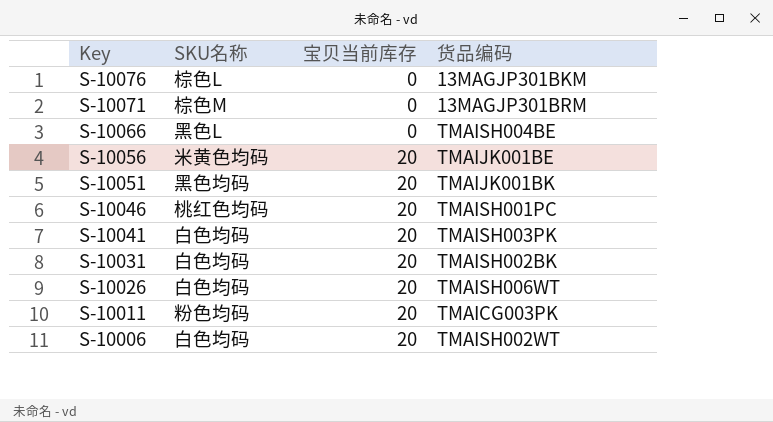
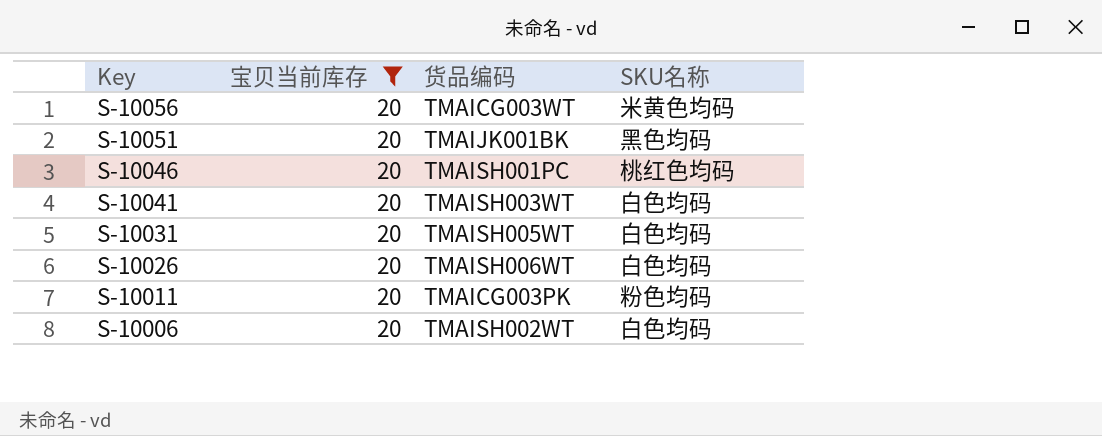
filter: none -> 宝贝当前库存 = 20
column SKU名称 | position: 2 -> 4
S-10056 | 货品编码: TMAIJK001BE -> TMAICG003WT
S-10041 | 货品编码: TMAISH003PK -> TMAISH003WT
S-10031 | 货品编码: TMAISH002BK -> TMAISH005WT

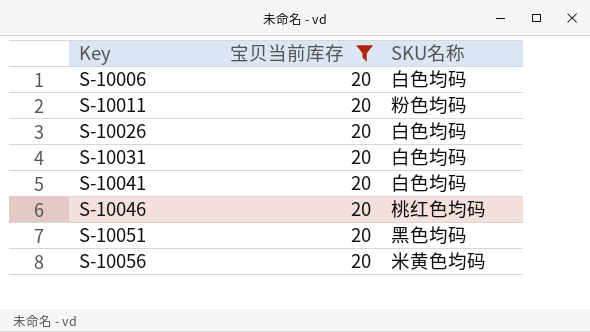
row order: Key descending -> Key ascending
column 货品编码 | position: 3 -> none

